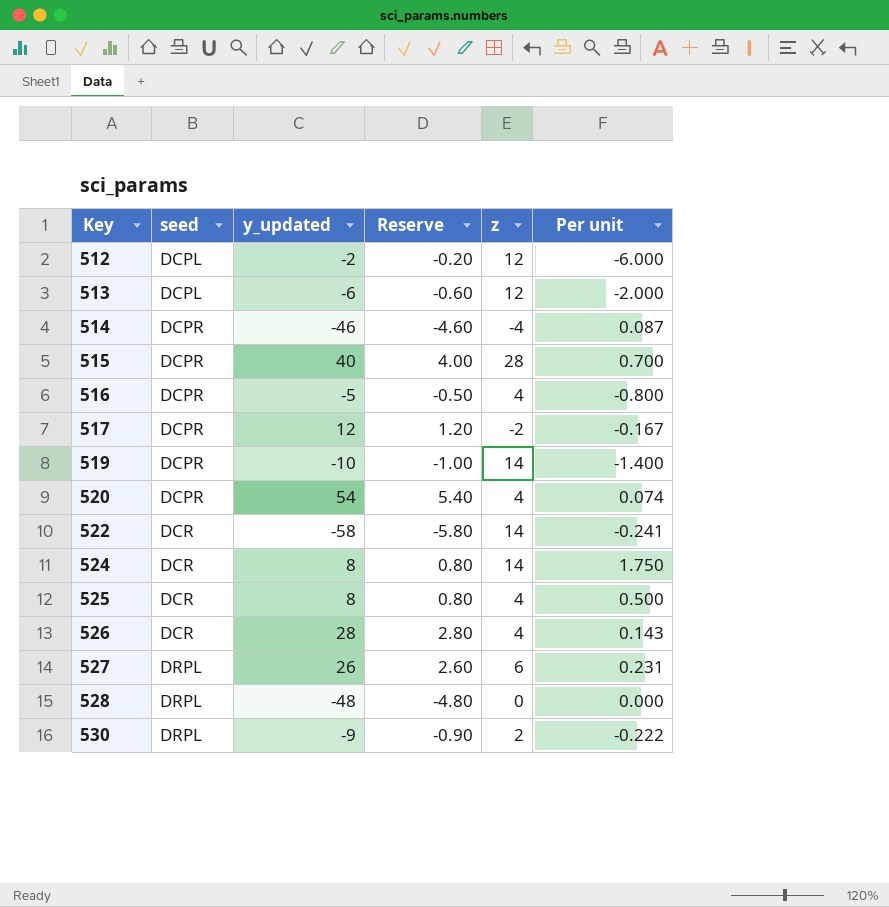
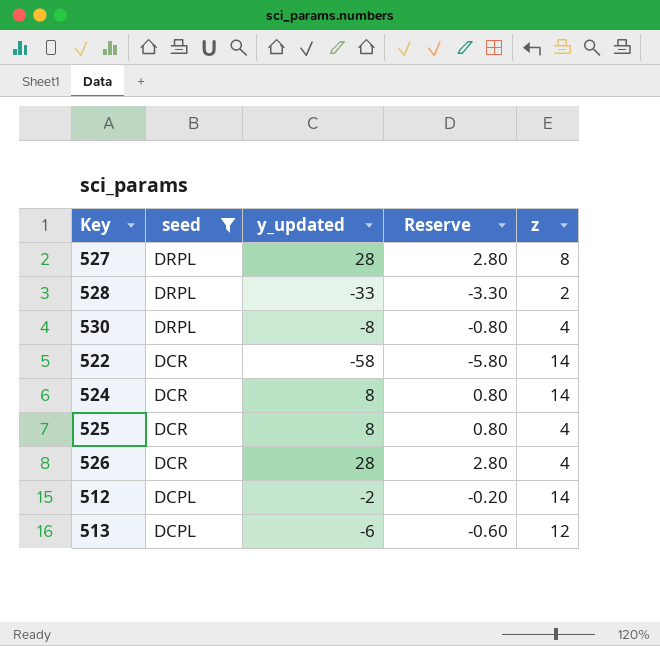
filter: none -> seed != DCPR
row order: Key ascending -> seed descending
column Per unit | formula: [z] / [y_updated] -> none
527 | y_updated: 26 -> 28
527 | Reserve: 2.60 -> 2.80
527 | z: 6 -> 8
528 | y_updated: -48 -> -33
528 | Reserve: -4.80 -> -3.30
528 | z: 0 -> 2
530 | y_updated: -9 -> -8
530 | Reserve: -0.90 -> -0.80
530 | z: 2 -> 4
512 | z: 12 -> 14

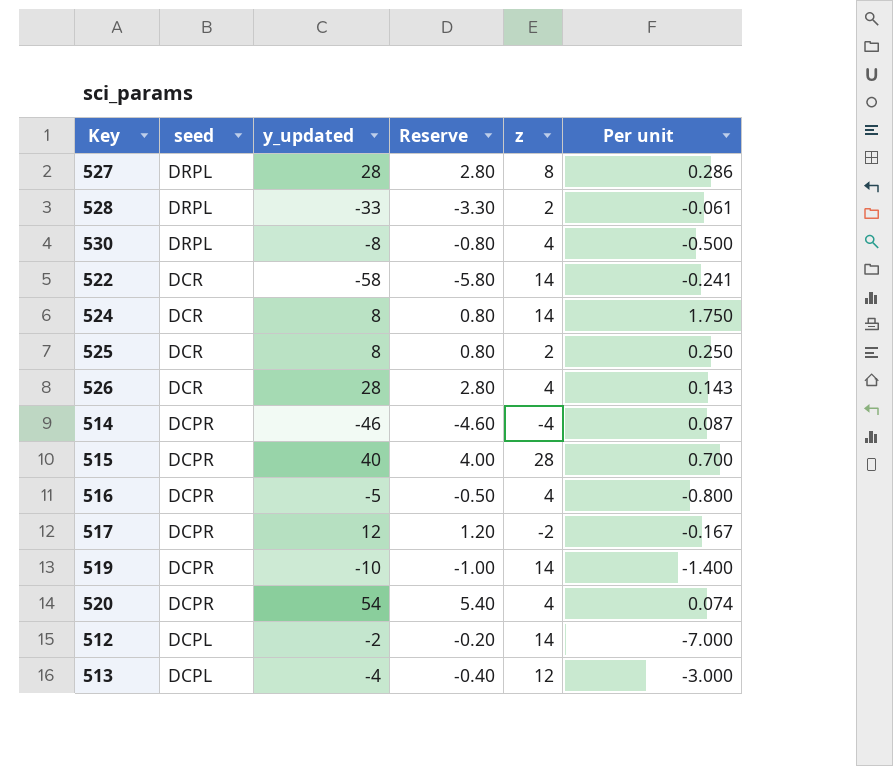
filter: seed != DCPR -> none
column Per unit | formula: none -> [z] / [y_updated]
525 | z: 4 -> 2
513 | y_updated: -6 -> -4
513 | Reserve: -0.60 -> -0.40

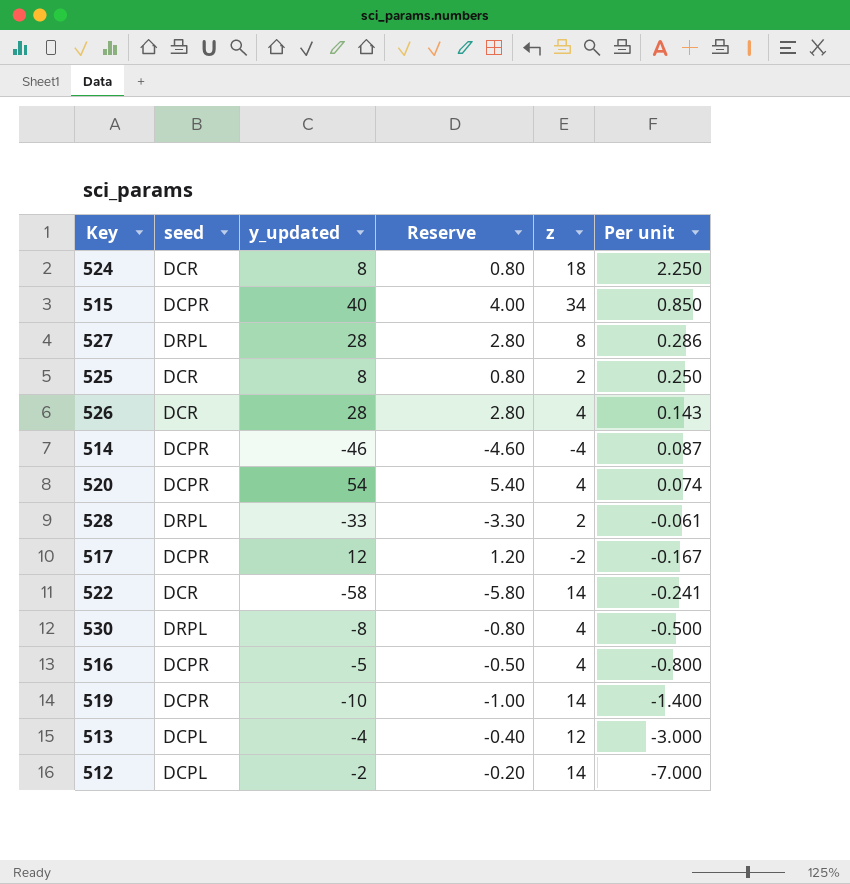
row order: seed descending -> Per unit descending
524 | z: 14 -> 18
524 | Per unit: 1.750 -> 2.250
515 | z: 28 -> 34
515 | Per unit: 0.700 -> 0.850

